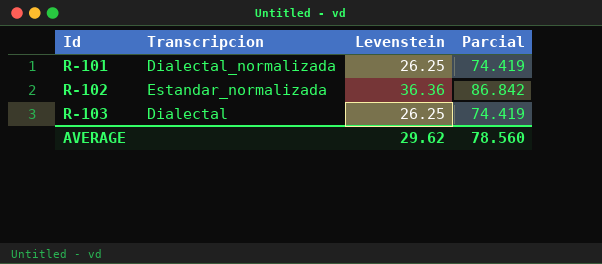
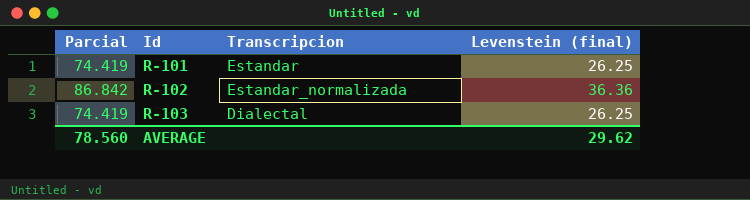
column Parcial | position: 4 -> 1
column name: Levenstein -> Levenstein (final)
R-101 | Transcripcion: Dialectal_normalizada -> Estandar

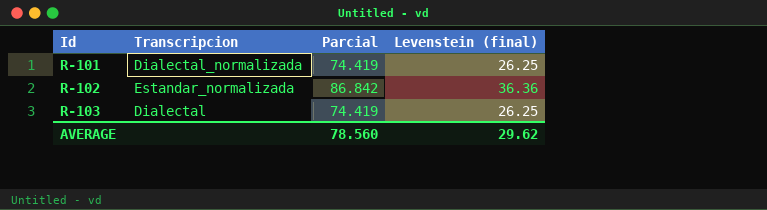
column Parcial | position: 1 -> 3
R-101 | Transcripcion: Estandar -> Dialectal_normalizada

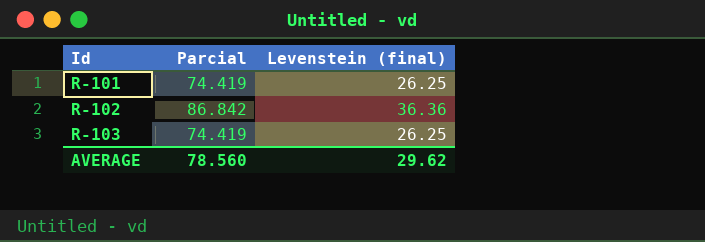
column Transcripcion | position: 2 -> none

